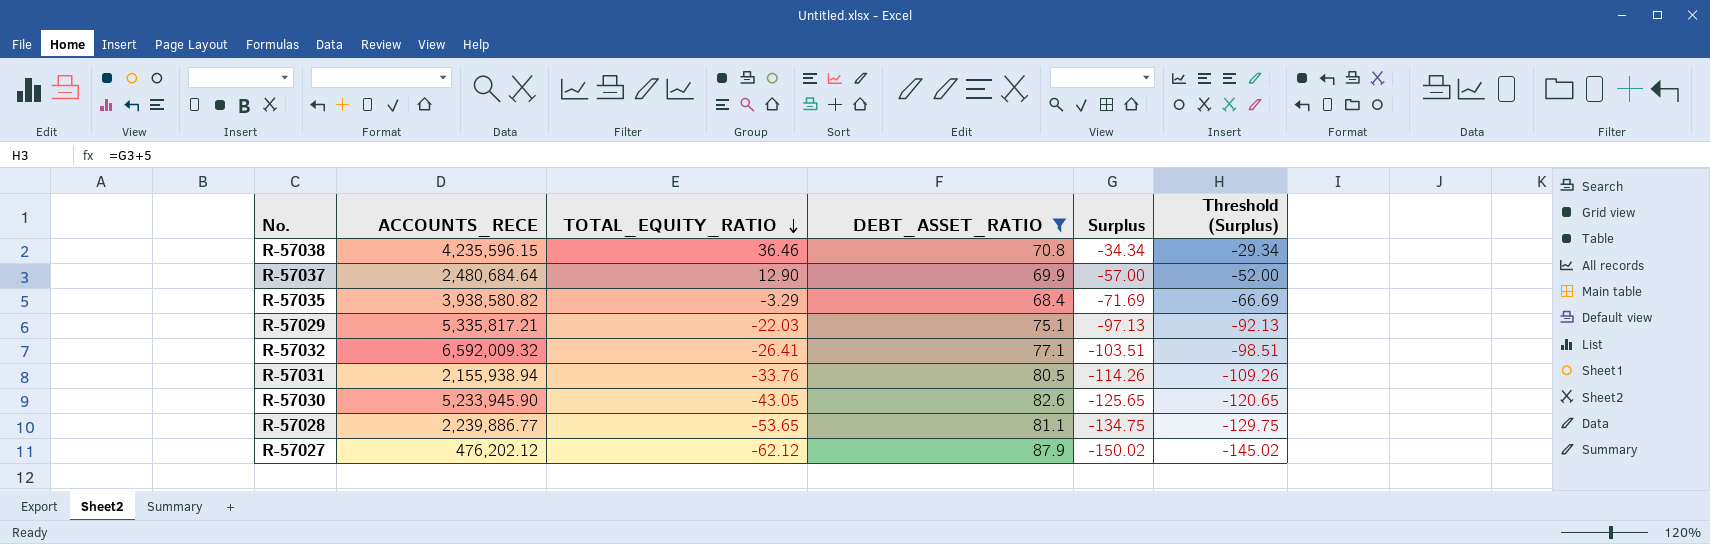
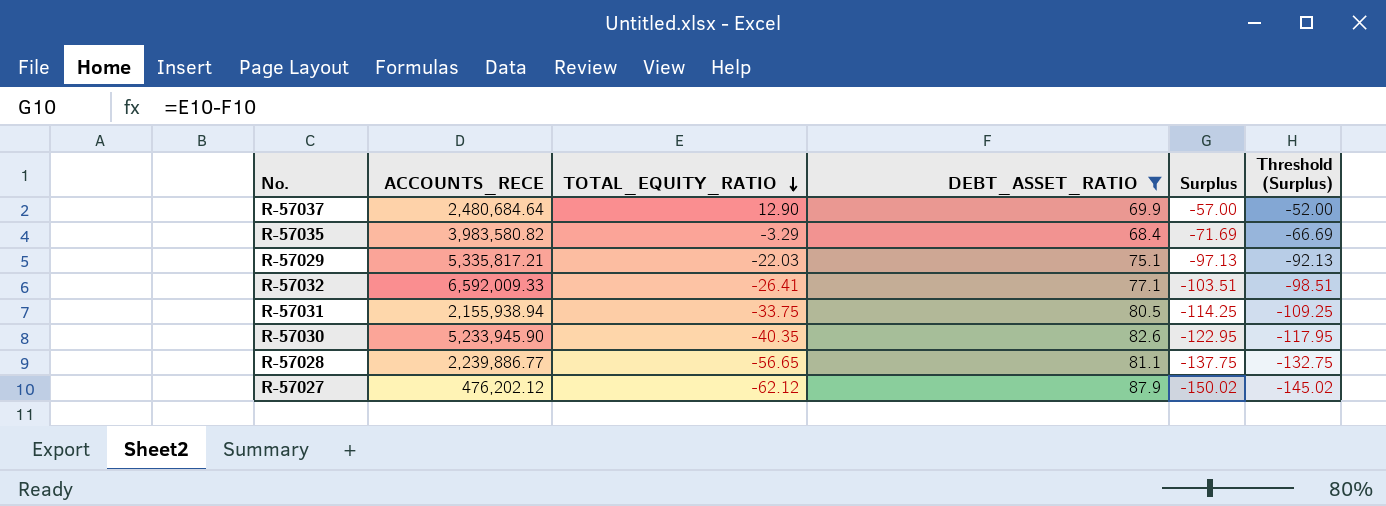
row R-57038: 4,235,596.15 | 36.46 | 70.8 | -34.34 | -29.34 -> none
R-57035 | ACCOUNTS_RECE: 3,938,580.82 -> 3,983,580.82
R-57032 | ACCOUNTS_RECE: 6,592,009.32 -> 6,592,009.33
R-57031 | TOTAL_EQUITY_RATIO: -33.76 -> -33.75
R-57031 | Surplus: -114.26 -> -114.25
R-57031 | Threshold (Surplus): -109.26 -> -109.25
R-57030 | TOTAL_EQUITY_RATIO: -43.05 -> -40.35
R-57030 | Surplus: -125.65 -> -122.95
R-57030 | Threshold (Surplus): -120.65 -> -117.95
R-57028 | TOTAL_EQUITY_RATIO: -53.65 -> -56.65
R-57028 | Surplus: -134.75 -> -137.75
R-57028 | Threshold (Surplus): -129.75 -> -132.75

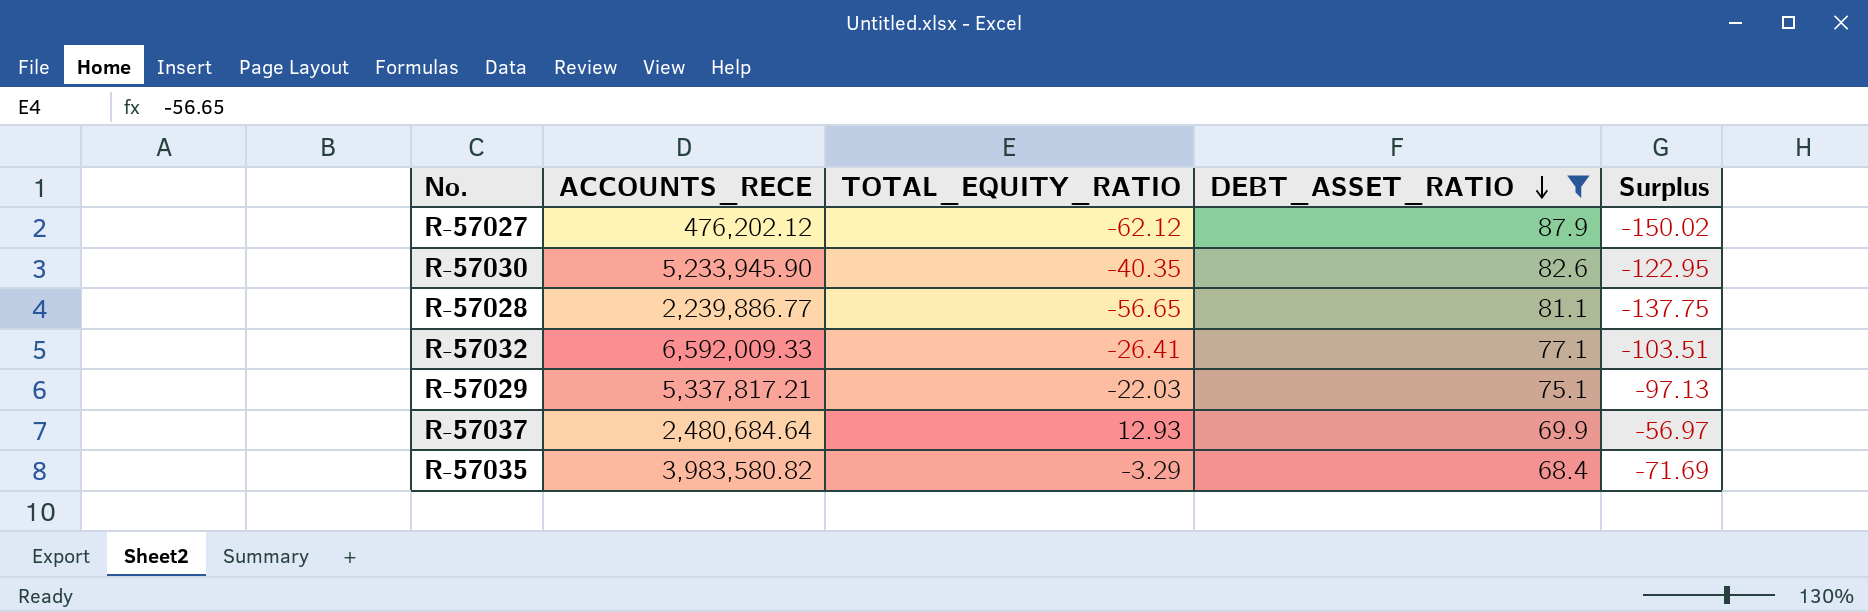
row order: TOTAL_EQUITY_RATIO descending -> DEBT_ASSET_RATIO descending
column Threshold (Surplus) | formula: [Surplus] + 5 -> none
row R-57031: 2,155,938.94 | -33.75 | 80.5 | -114.25 | -109.25 -> none
R-57029 | ACCOUNTS_RECE: 5,335,817.21 -> 5,337,817.21
R-57037 | TOTAL_EQUITY_RATIO: 12.90 -> 12.93
R-57037 | Surplus: -57.00 -> -56.97

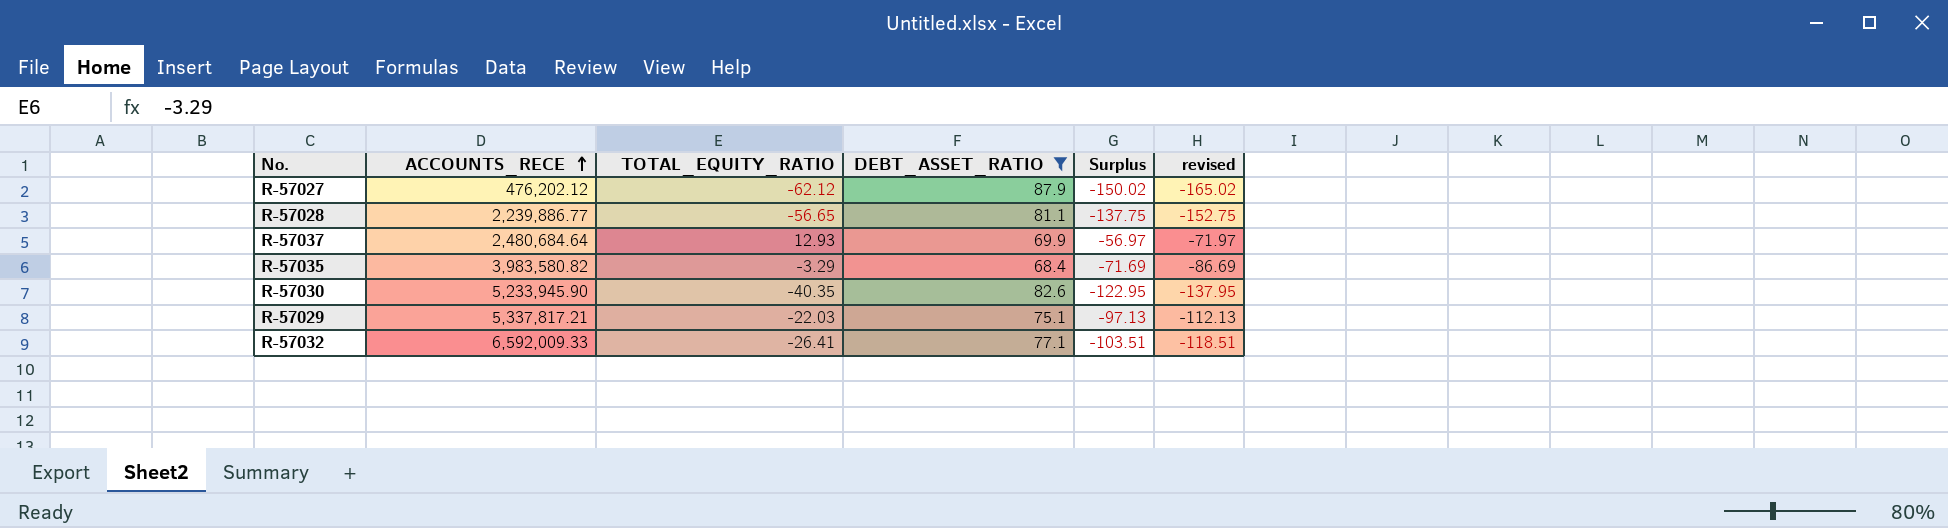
row order: DEBT_ASSET_RATIO descending -> ACCOUNTS_RECE ascending
column revised | formula: none -> [Surplus] - 15

